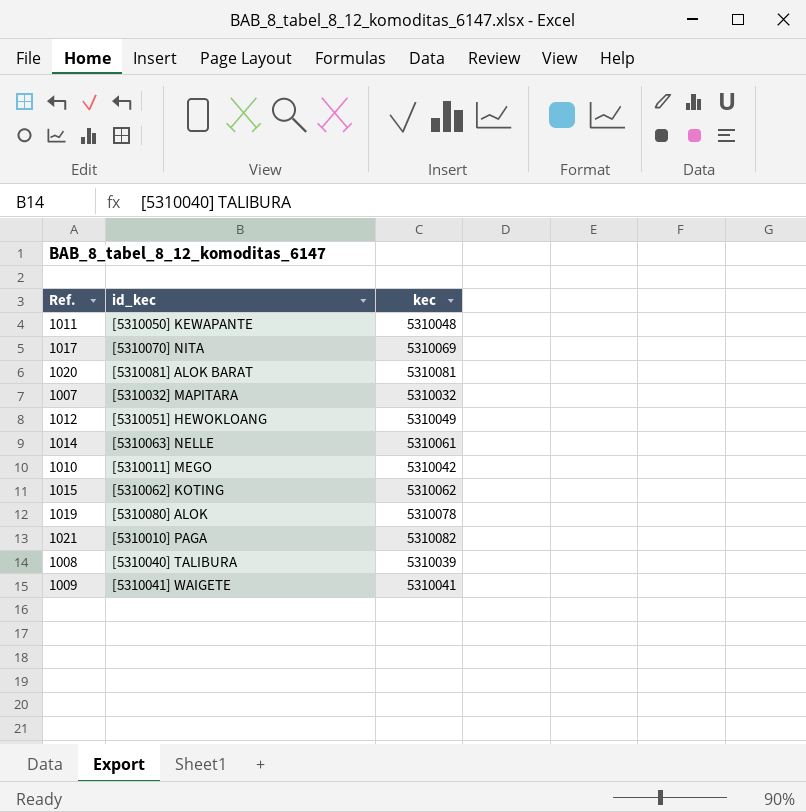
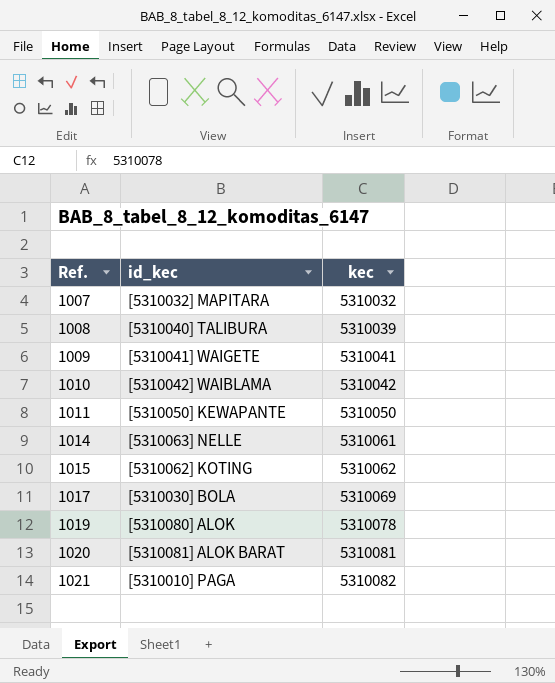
row order: none -> Ref. ascending
row 1012: [5310051] HEWOKLOANG | 5310049 -> none
1010 | id_kec: [5310011] MEGO -> [5310042] WAIBLAMA
1011 | kec: 5310048 -> 5310050
1017 | id_kec: [5310070] NITA -> [5310030] BOLA

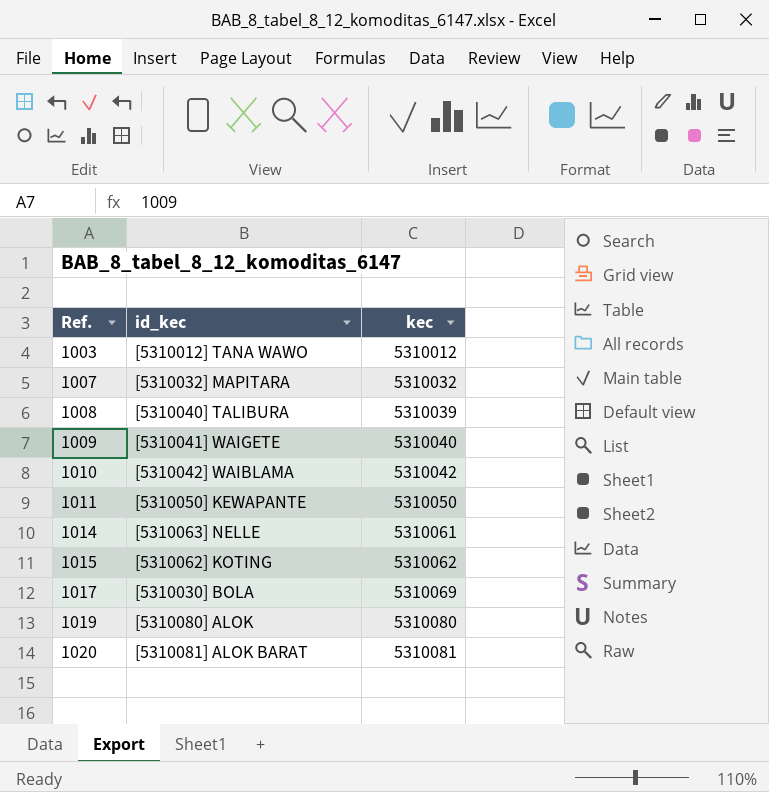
row 1021: [5310010] PAGA | 5310082 -> none
row 1003: none -> [5310012] TANA WAWO | 5310012
1009 | kec: 5310041 -> 5310040
1019 | kec: 5310078 -> 5310080

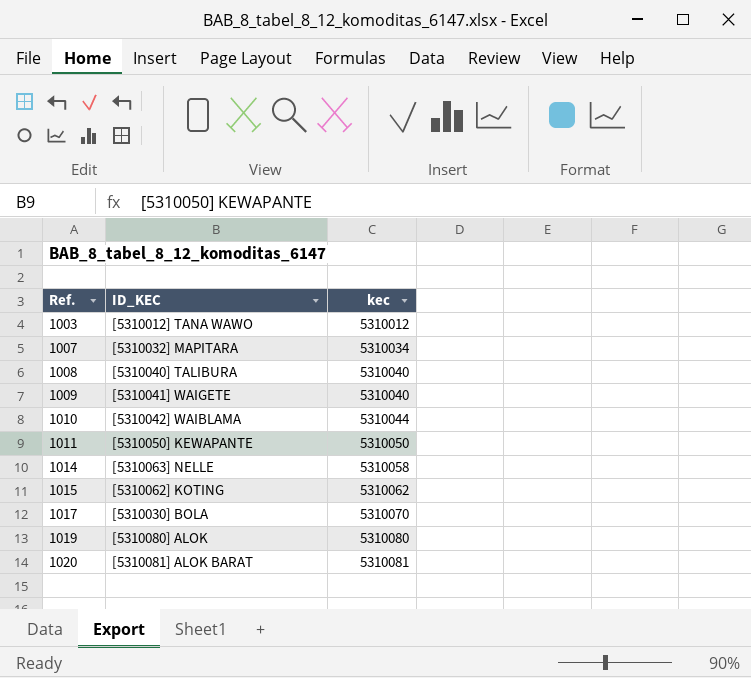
column name: id_kec -> ID_KEC
1007 | kec: 5310032 -> 5310034
1008 | kec: 5310039 -> 5310040
1010 | kec: 5310042 -> 5310044
1014 | kec: 5310061 -> 5310058
1017 | kec: 5310069 -> 5310070

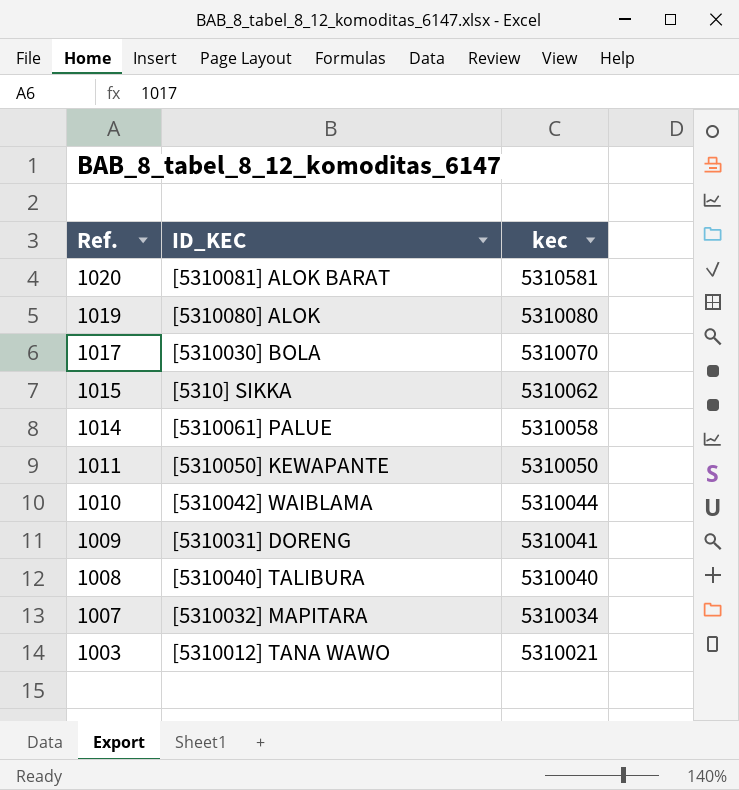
row order: Ref. ascending -> Ref. descending
1020 | kec: 5310081 -> 5310581
1015 | ID_KEC: [5310062] KOTING -> [5310] SIKKA
1014 | ID_KEC: [5310063] NELLE -> [5310061] PALUE
1009 | ID_KEC: [5310041] WAIGETE -> [5310031] DORENG
1009 | kec: 5310040 -> 5310041
1003 | kec: 5310012 -> 5310021

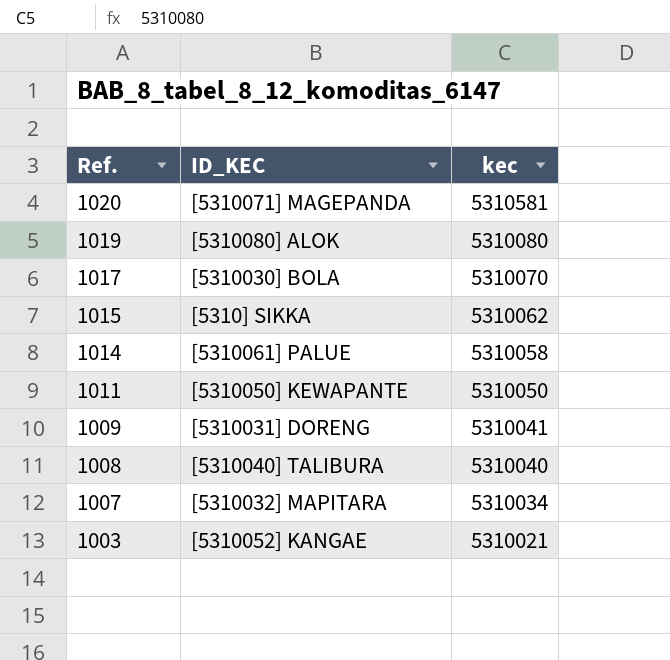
row 1010: [5310042] WAIBLAMA | 5310044 -> none
1020 | ID_KEC: [5310081] ALOK BARAT -> [5310071] MAGEPANDA
1003 | ID_KEC: [5310012] TANA WAWO -> [5310052] KANGAE

